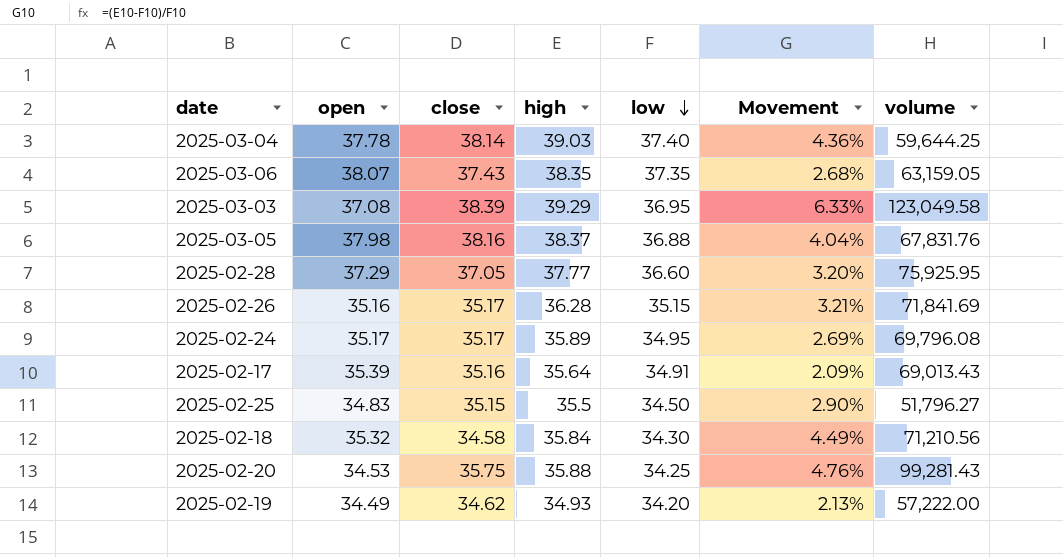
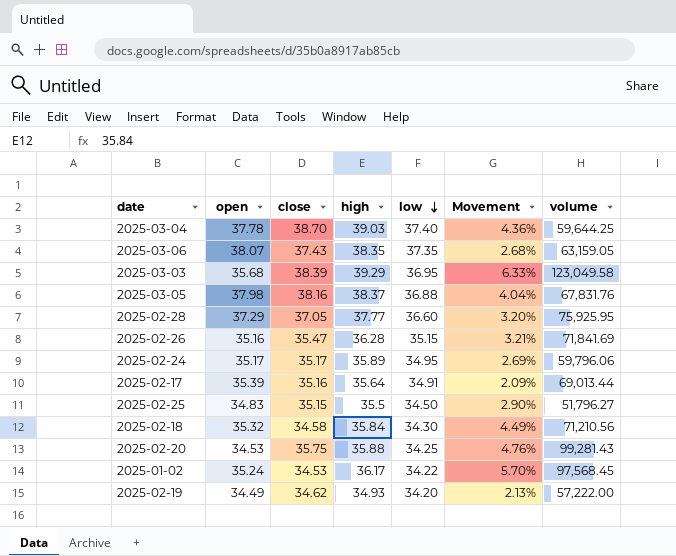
2025-03-04 | close: 38.14 -> 38.70
2025-03-03 | open: 37.08 -> 35.68
2025-02-26 | close: 35.17 -> 35.47
2025-02-24 | volume: 69,796.08 -> 59,796.06
2025-02-17 | volume: 69,013.43 -> 69,013.44
row 2025-01-02: none -> 35.24 | 34.53 | 36.17 | 34.22 | 5.70% | 97,568.45

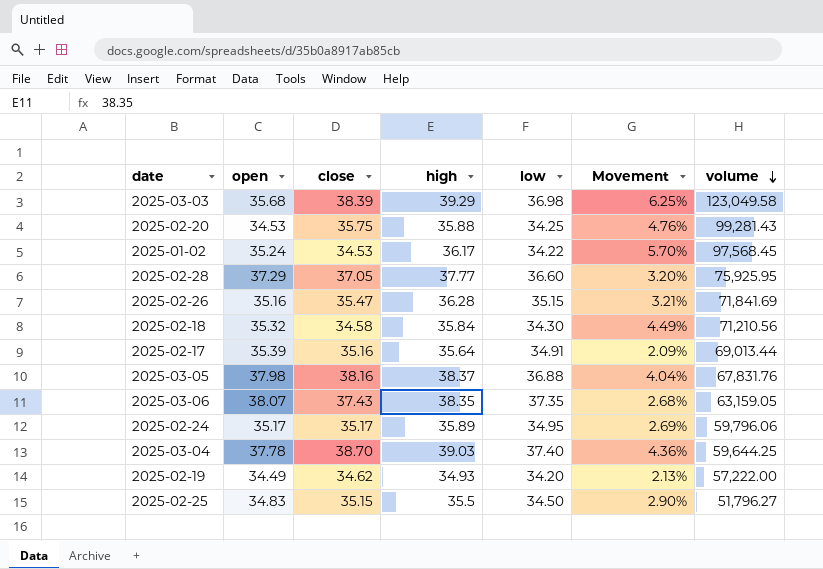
row order: low descending -> volume descending
2025-03-03 | low: 36.95 -> 36.98
2025-03-03 | Movement: 6.33% -> 6.25%

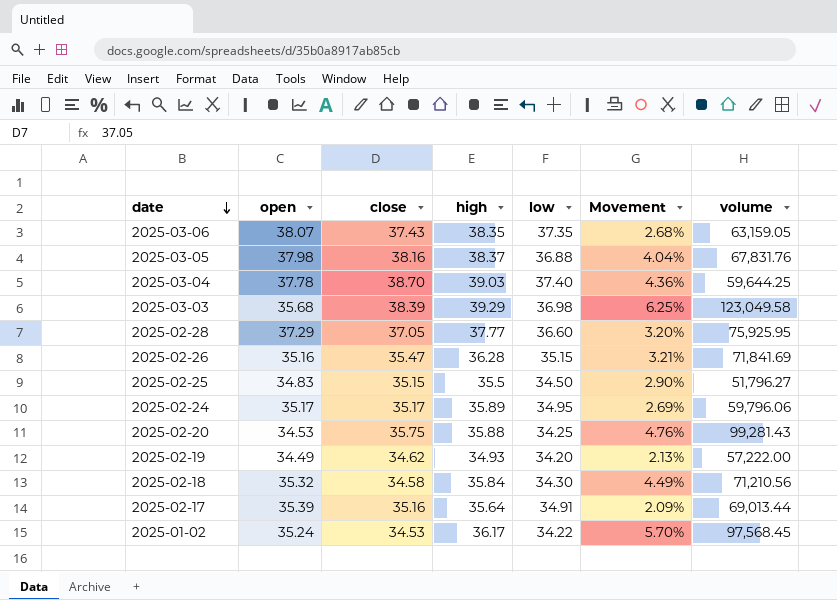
row order: volume descending -> date descending

